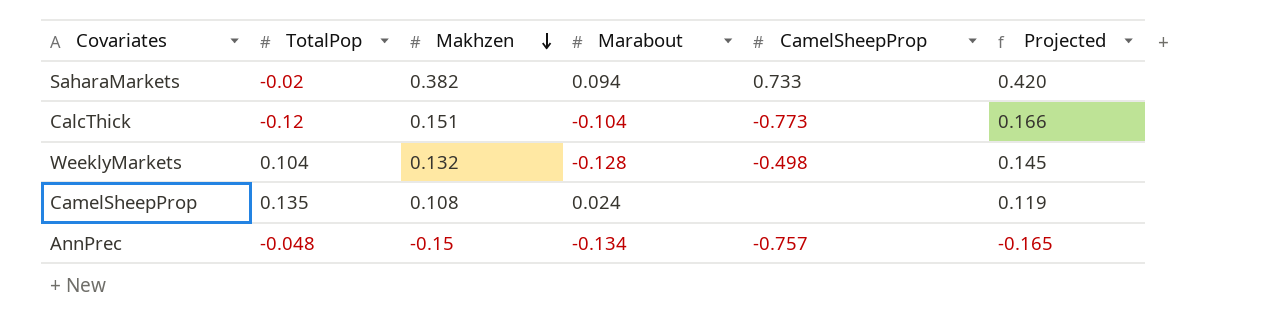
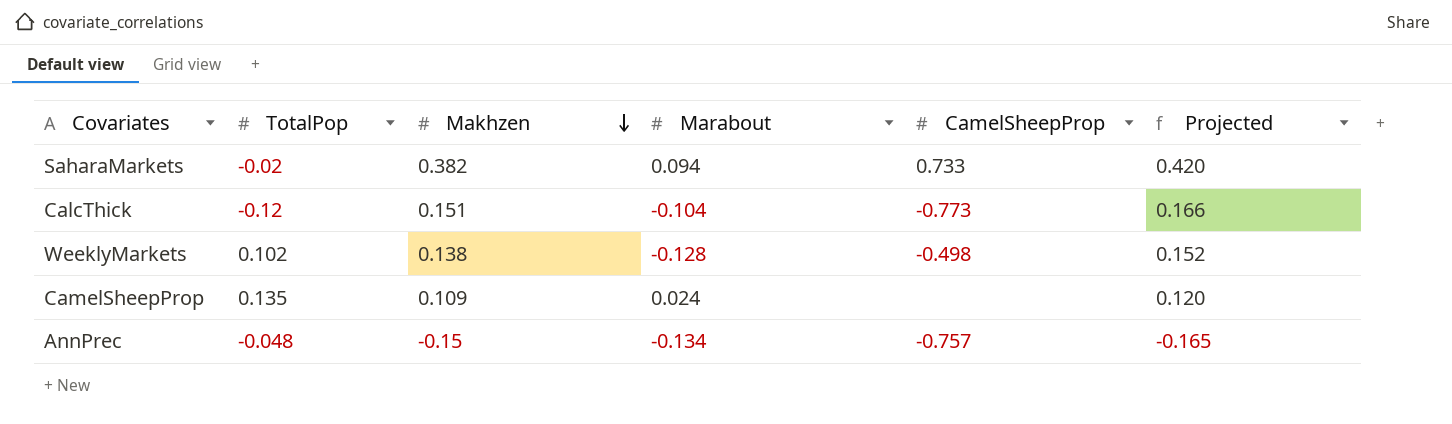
WeeklyMarkets | TotalPop: 0.104 -> 0.102
WeeklyMarkets | Makhzen: 0.132 -> 0.138
WeeklyMarkets | Projected: 0.145 -> 0.152
CamelSheepProp | Makhzen: 0.108 -> 0.109
CamelSheepProp | Projected: 0.119 -> 0.120

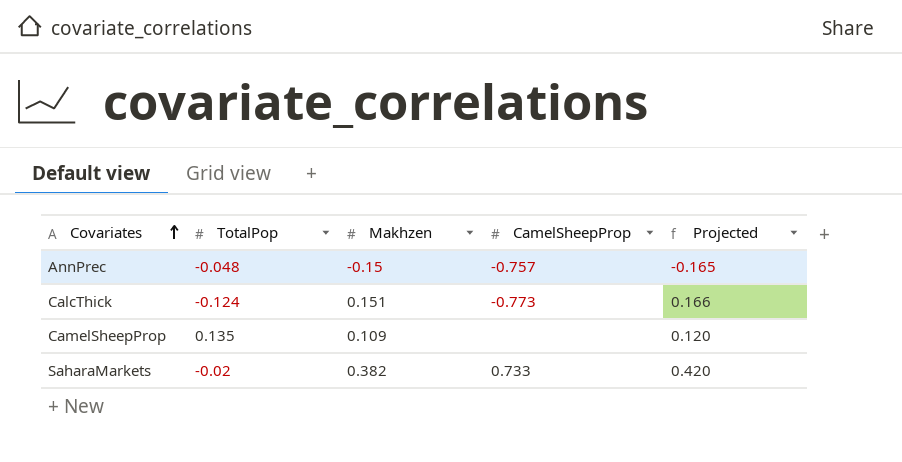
row order: Makhzen descending -> Covariates ascending
column Marabout | position: 4 -> none
row WeeklyMarkets: 0.102 | 0.138 | -0.128 | -0.498 | 0.152 -> none
CalcThick | TotalPop: -0.12 -> -0.124

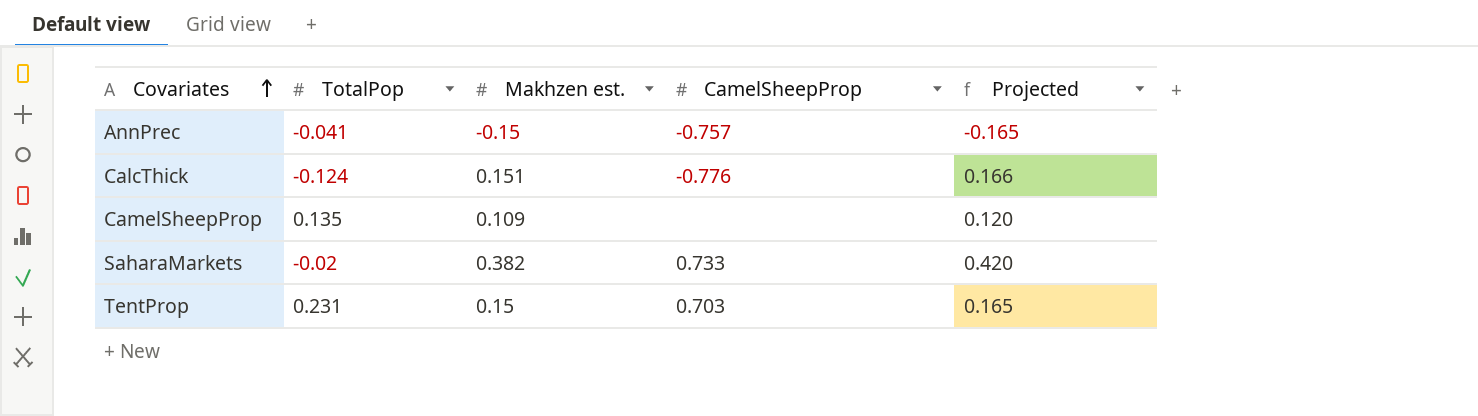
column name: Makhzen -> Makhzen est.
AnnPrec | TotalPop: -0.048 -> -0.041
CalcThick | CamelSheepProp: -0.773 -> -0.776
row TentProp: none -> 0.231 | 0.15 | 0.703 | 0.165

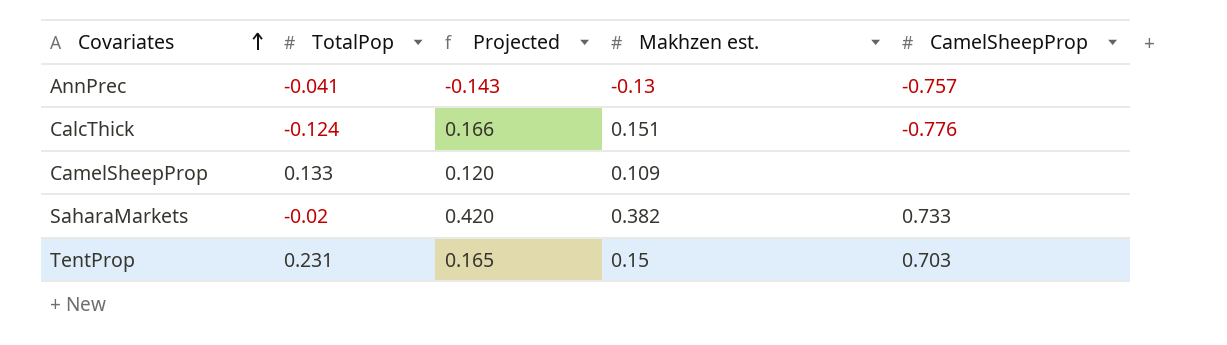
column Projected | position: 5 -> 3
AnnPrec | Projected: -0.165 -> -0.143
AnnPrec | Makhzen est.: -0.15 -> -0.13
CamelSheepProp | TotalPop: 0.135 -> 0.133

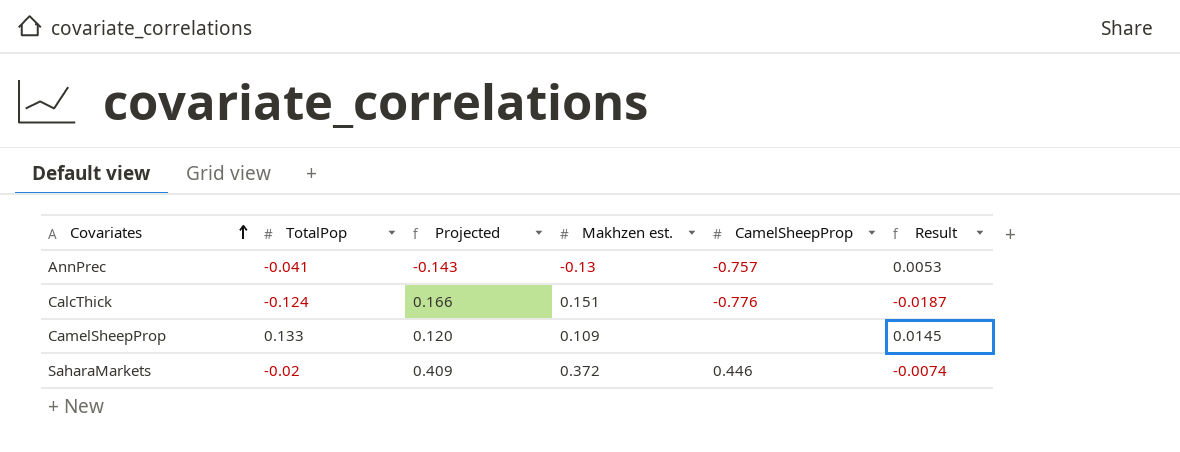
column Result | formula: none -> [TotalPop] * [Makhzen est.]
row TentProp: 0.231 | 0.165 | 0.15 | 0.703 -> none
SaharaMarkets | Projected: 0.420 -> 0.409
SaharaMarkets | Makhzen est.: 0.382 -> 0.372
SaharaMarkets | CamelSheepProp: 0.733 -> 0.446

